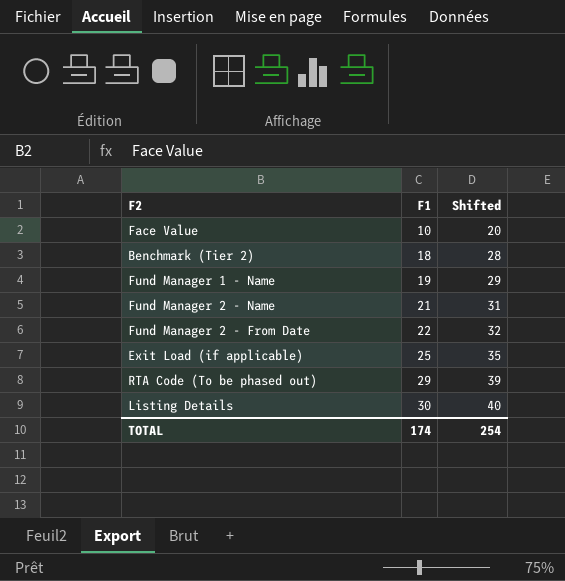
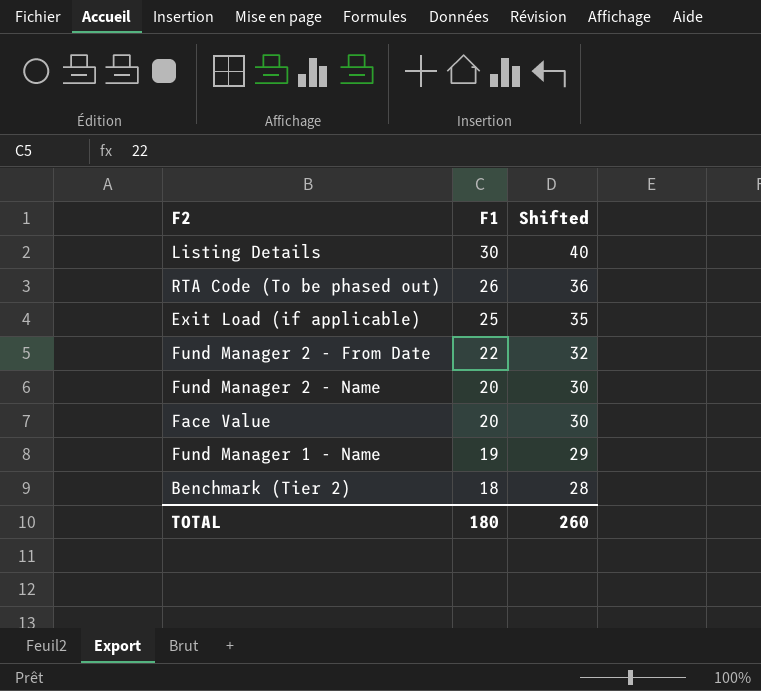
row order: F1 ascending -> F1 descending
RTA Code (To be phased out) | F1: 29 -> 26
RTA Code (To be phased out) | Shifted: 39 -> 36
Fund Manager 2 - Name | F1: 21 -> 20
Fund Manager 2 - Name | Shifted: 31 -> 30
Face Value | F1: 10 -> 20
Face Value | Shifted: 20 -> 30
TOTAL | F1: 174 -> 180
TOTAL | Shifted: 254 -> 260

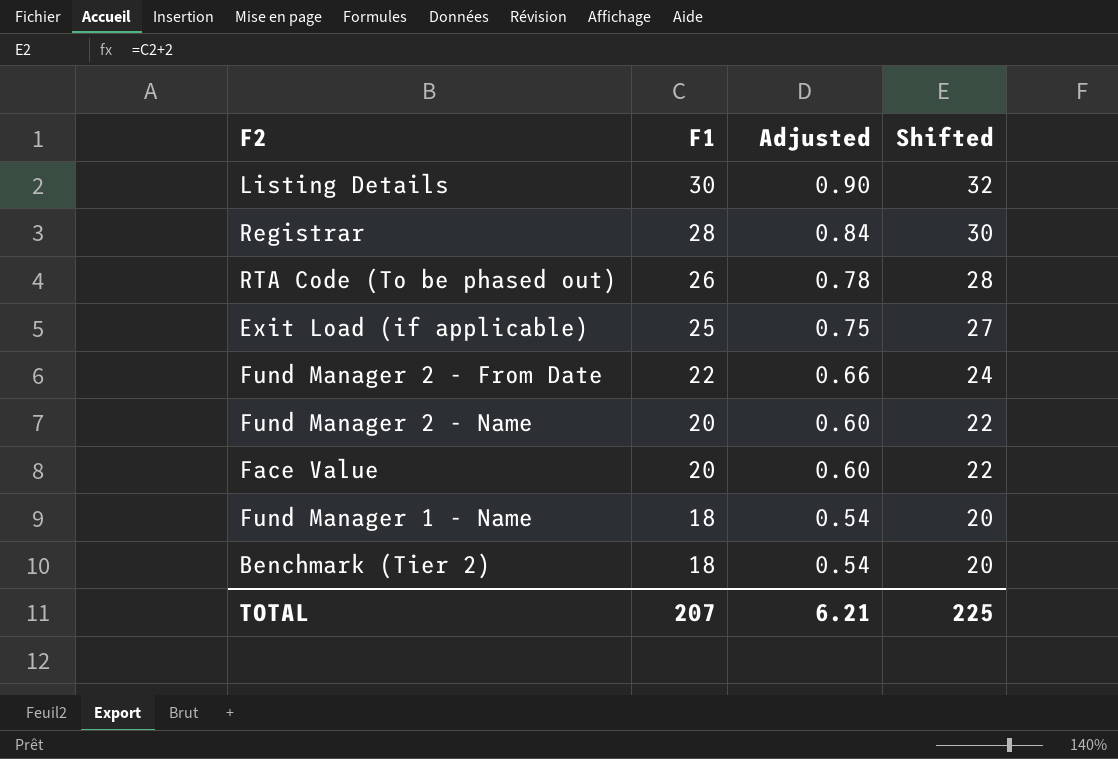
column Adjusted | formula: none -> [F1] * 0.03
column Shifted | formula: [F1] + 10 -> [F1] + 2
row Registrar: none -> 28 | 0.84 | 30
Fund Manager 1 - Name | F1: 19 -> 18
TOTAL | F1: 180 -> 207
TOTAL | Shifted: 260 -> 225

